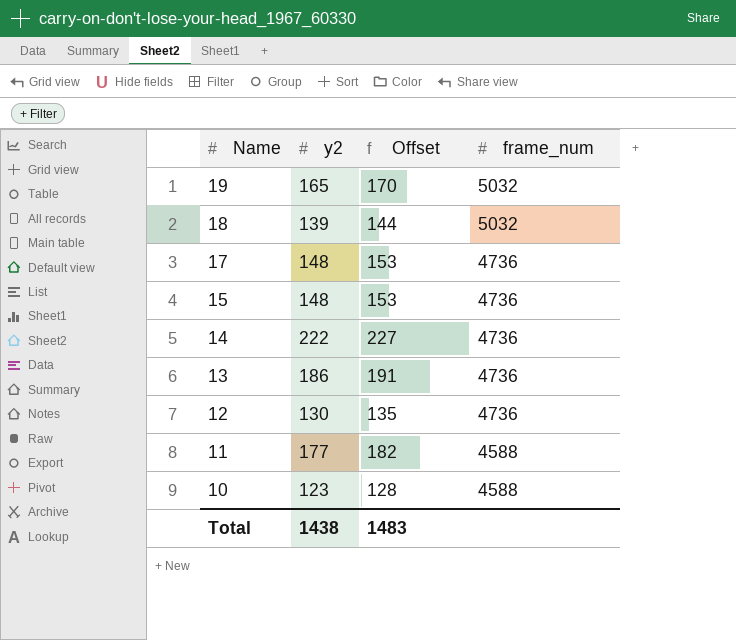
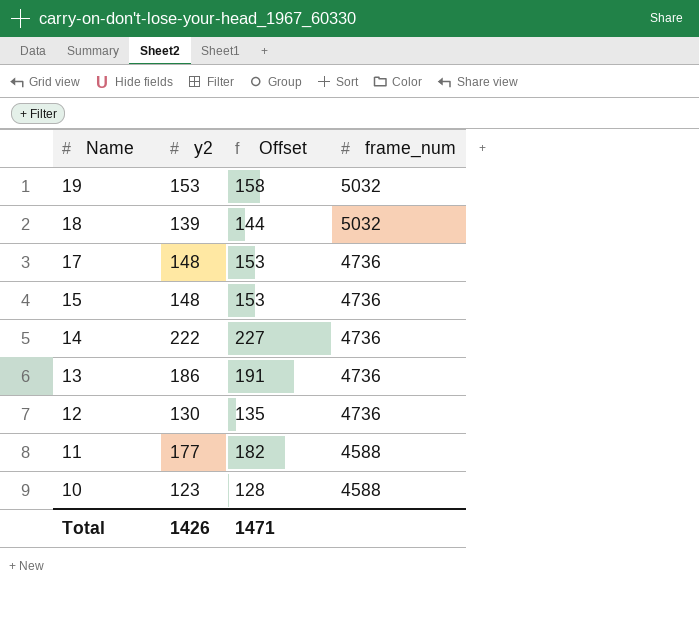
19 | y2: 165 -> 153
19 | Offset: 170 -> 158
Total | y2: 1438 -> 1426
Total | Offset: 1483 -> 1471

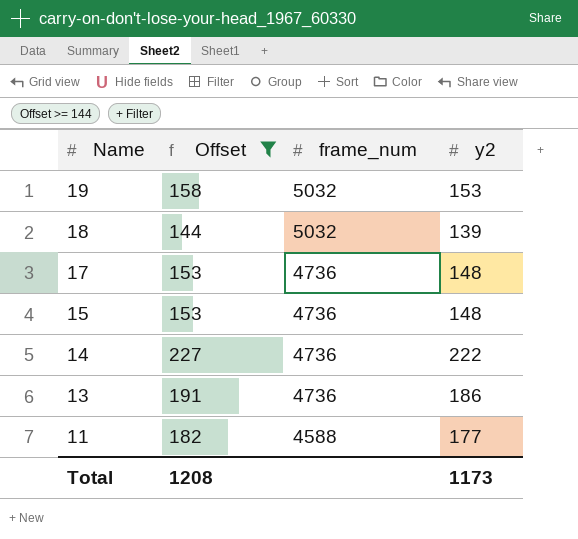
filter: none -> Offset >= 144
column y2 | position: 2 -> 4
Total | Offset: 1471 -> 1208
Total | y2: 1426 -> 1173

